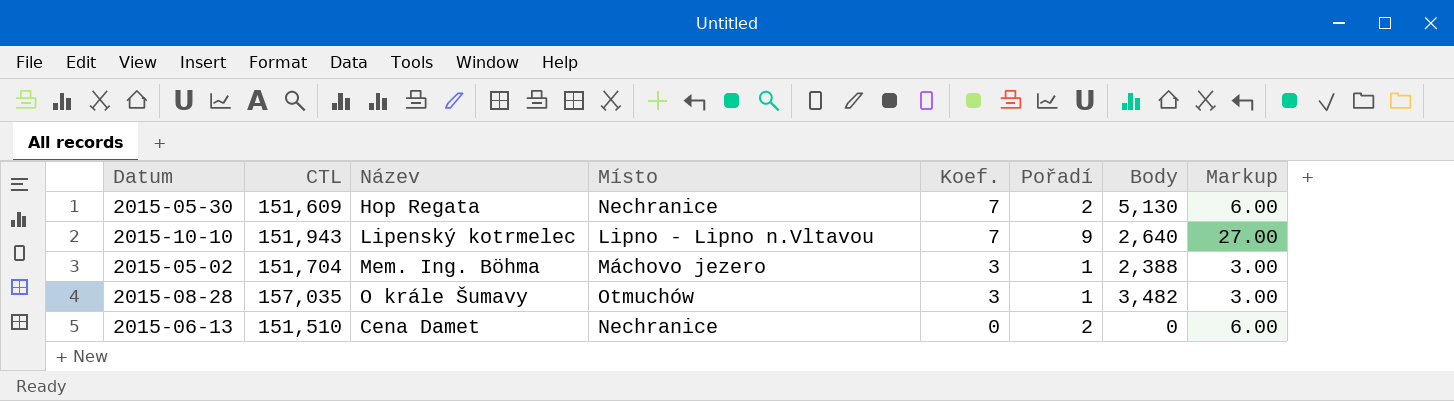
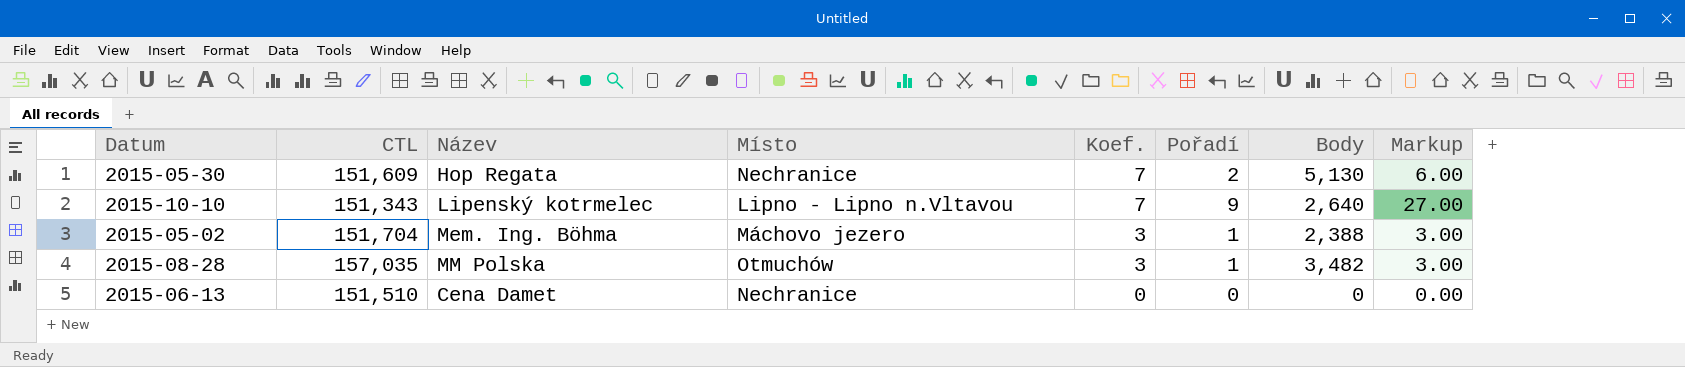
2015-10-10 | CTL: 151,943 -> 151,343
2015-08-28 | Název: O krále Šumavy -> MM Polska
2015-06-13 | Pořadí: 2 -> 0
2015-06-13 | Markup: 6.00 -> 0.00

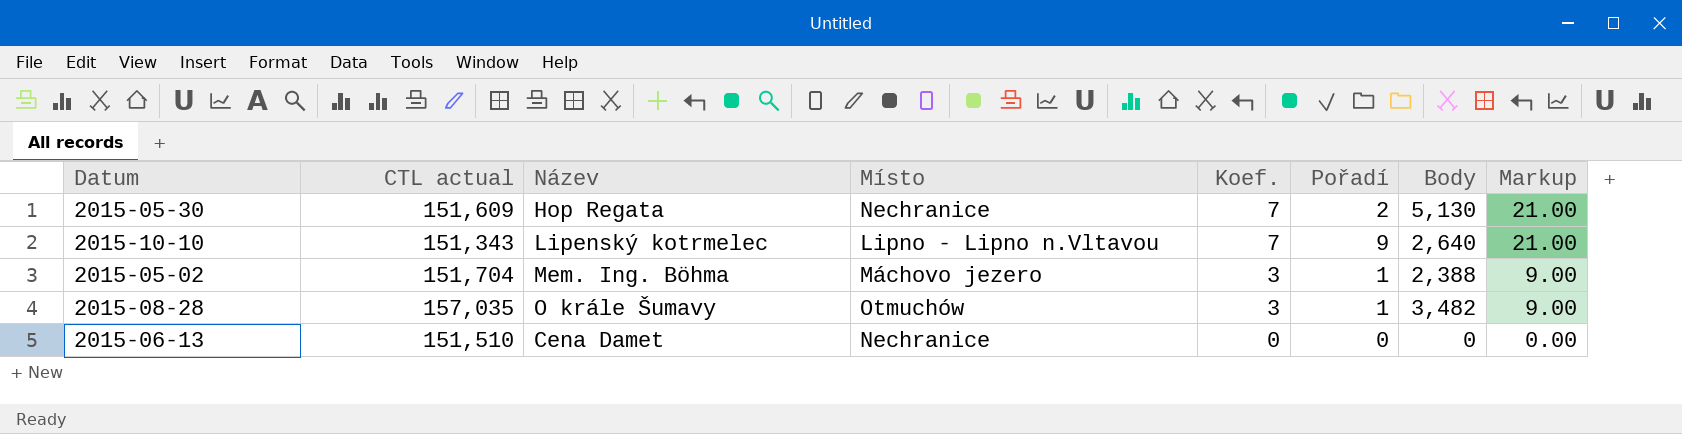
column name: CTL -> CTL actual
column Markup | formula: [Pořadí] * 3 -> [Koef.] * 3
2015-08-28 | Název: MM Polska -> O krále Šumavy

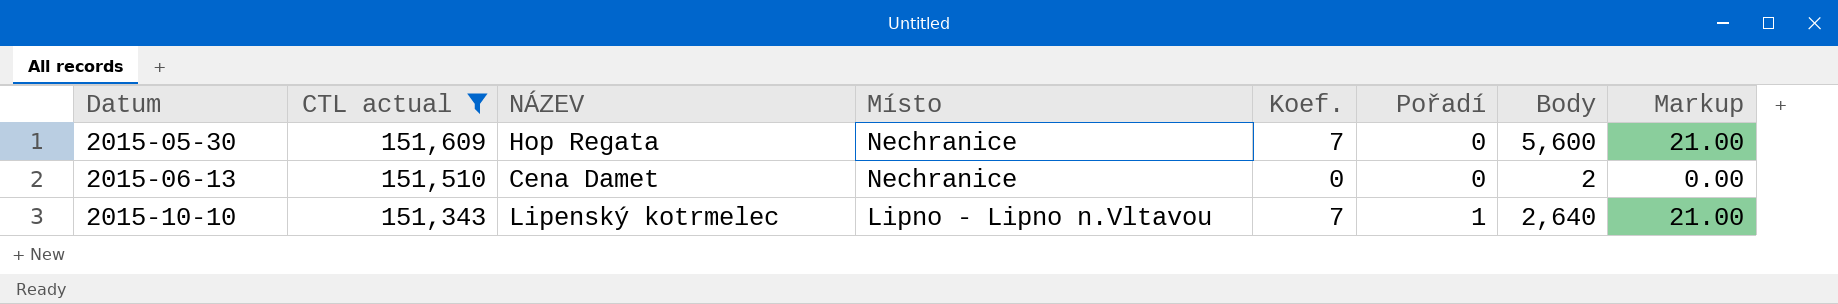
filter: none -> CTL actual <= 151,609
row order: Koef. descending -> Datum ascending
column name: Název -> NÁZEV
2015-05-30 | Pořadí: 2 -> 0
2015-05-30 | Body: 5,130 -> 5,600
2015-06-13 | Body: 0 -> 2
2015-10-10 | Pořadí: 9 -> 1

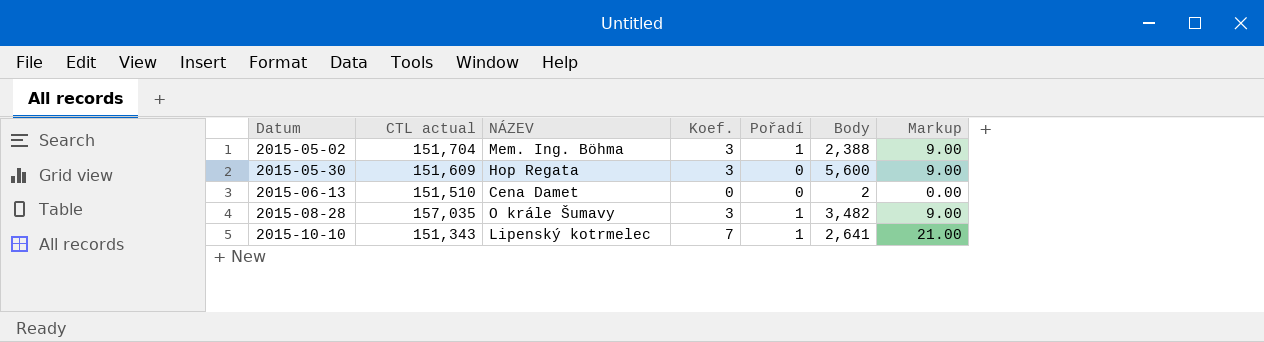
filter: CTL actual <= 151,609 -> none
column Místo | position: 4 -> none
2015-05-30 | Koef.: 7 -> 3
2015-05-30 | Markup: 21.00 -> 9.00
2015-10-10 | Body: 2,640 -> 2,641

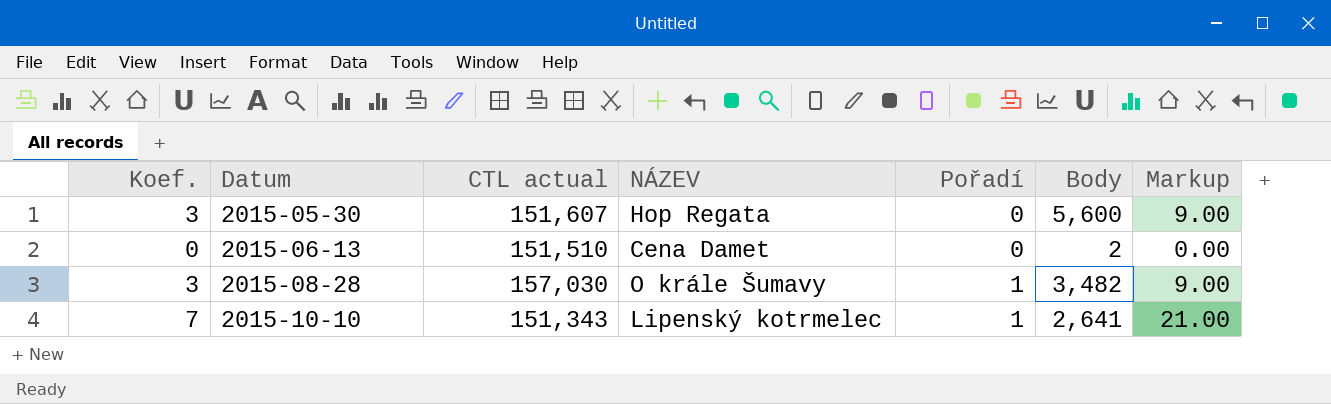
column Koef. | position: 4 -> 1
row 2015-05-02: 151,704 | Mem. Ing. Böhma | 3 | 1 | 2,388 | 9.00 -> none
2015-05-30 | CTL actual: 151,609 -> 151,607
2015-08-28 | CTL actual: 157,035 -> 157,030

